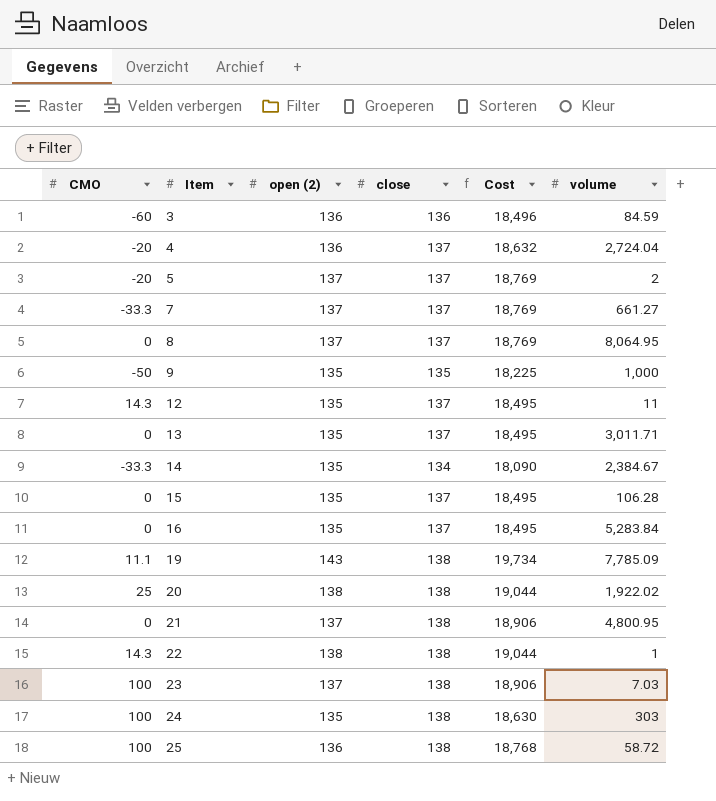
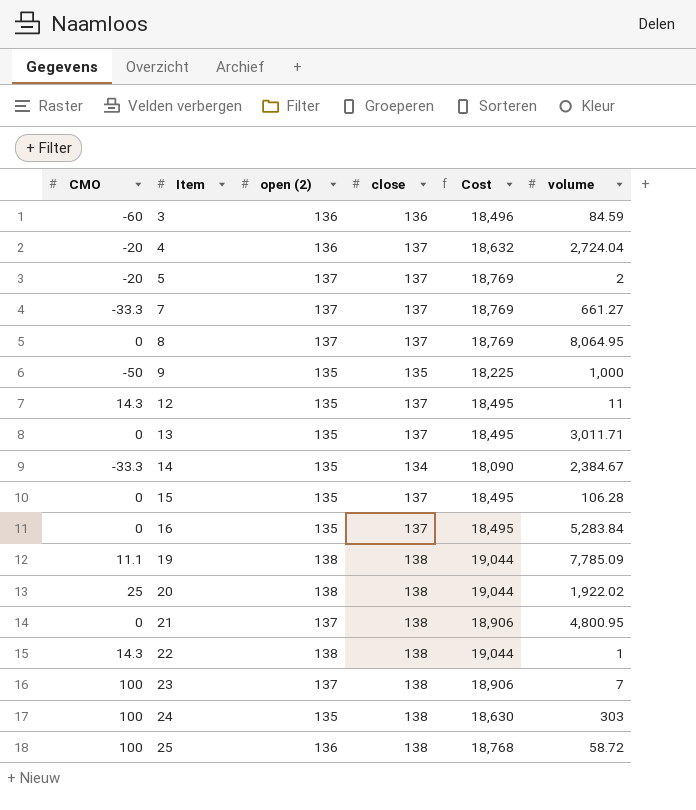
19 | open (2): 143 -> 138
19 | Cost: 19,734 -> 19,044
23 | volume: 7.03 -> 7

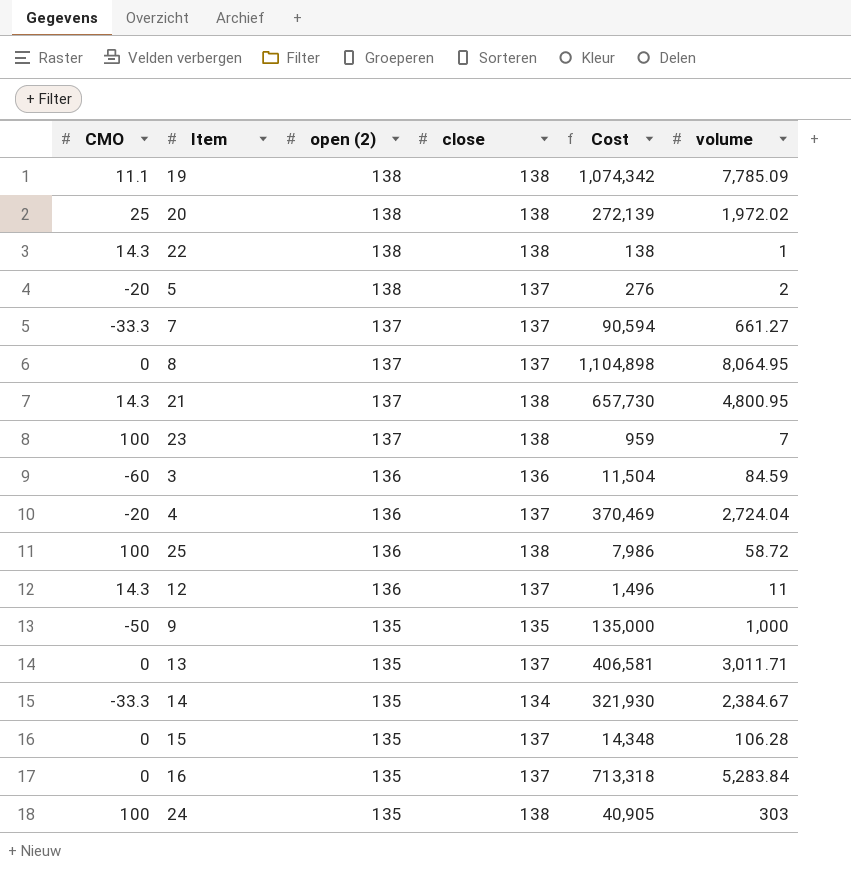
row order: Item ascending -> open (2) descending
column Cost | formula: [open (2)] * [close] -> [open (2)] * [volume]
20 | volume: 1,922.02 -> 1,972.02
5 | open (2): 137 -> 138
21 | CMO: 0 -> 14.3
12 | open (2): 135 -> 136

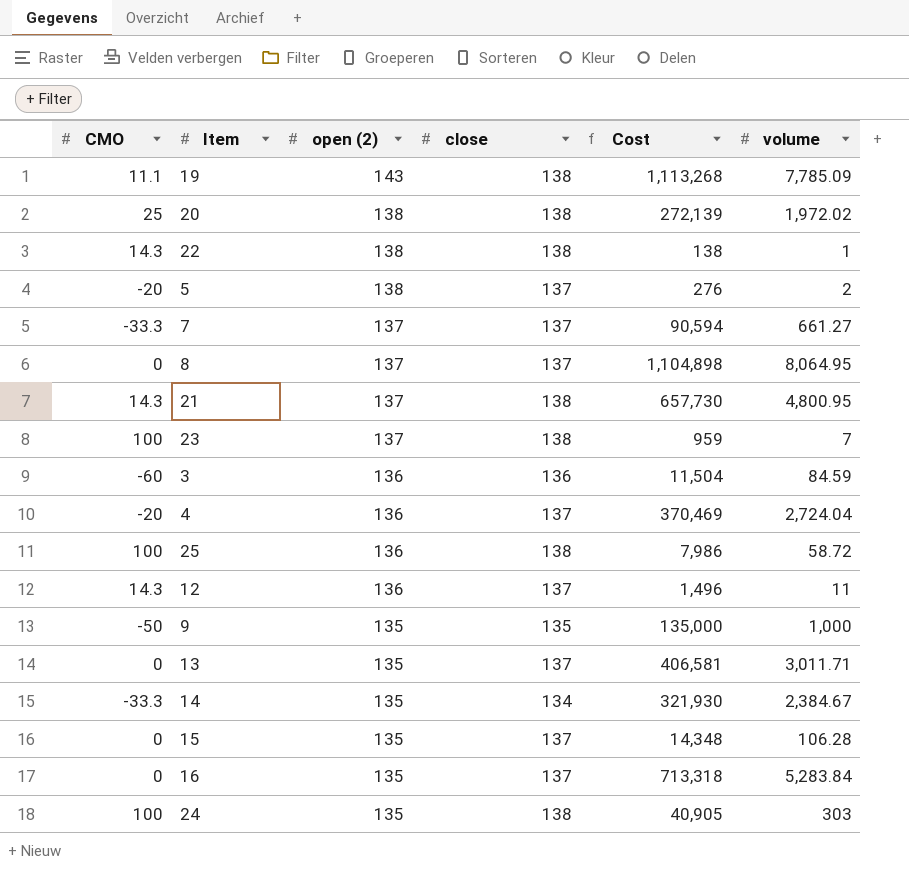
19 | open (2): 138 -> 143
19 | Cost: 1,074,342 -> 1,113,268

